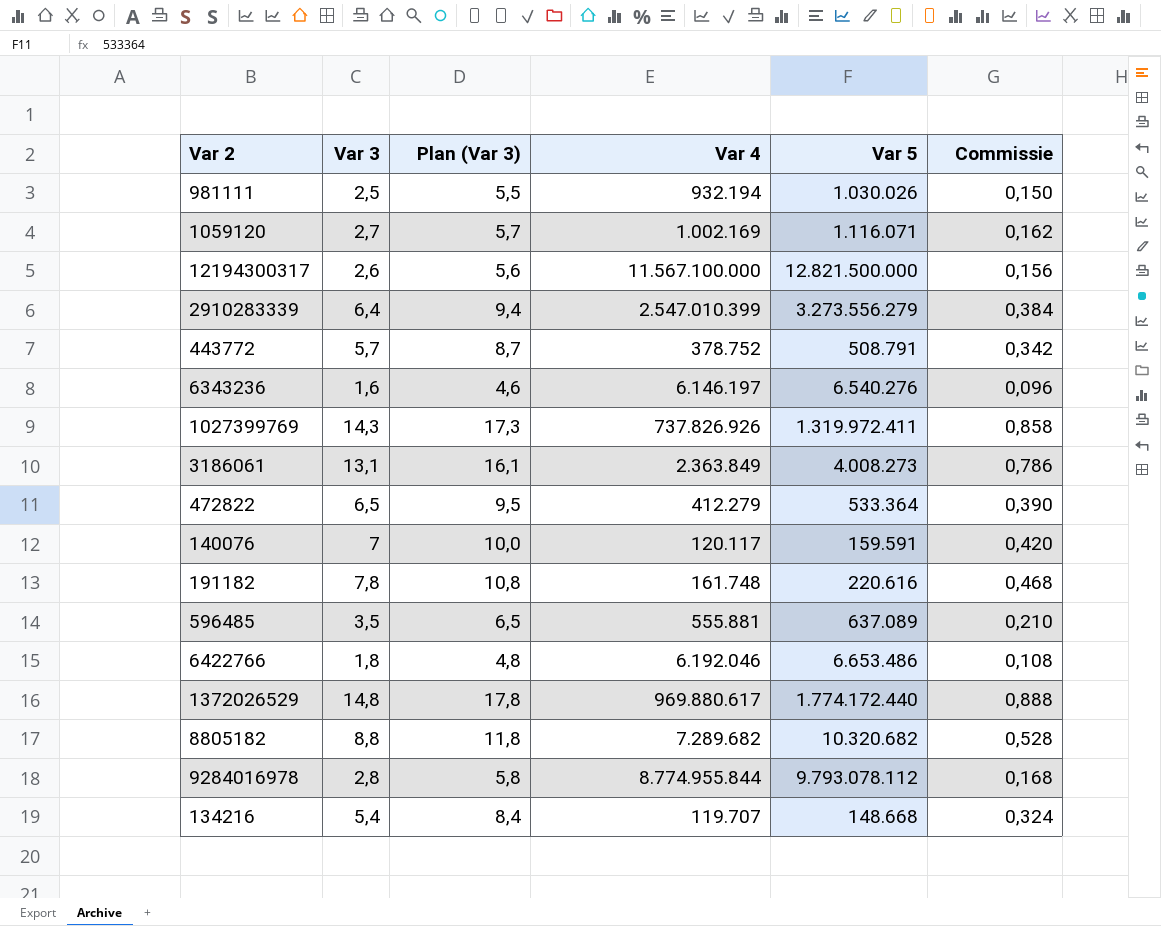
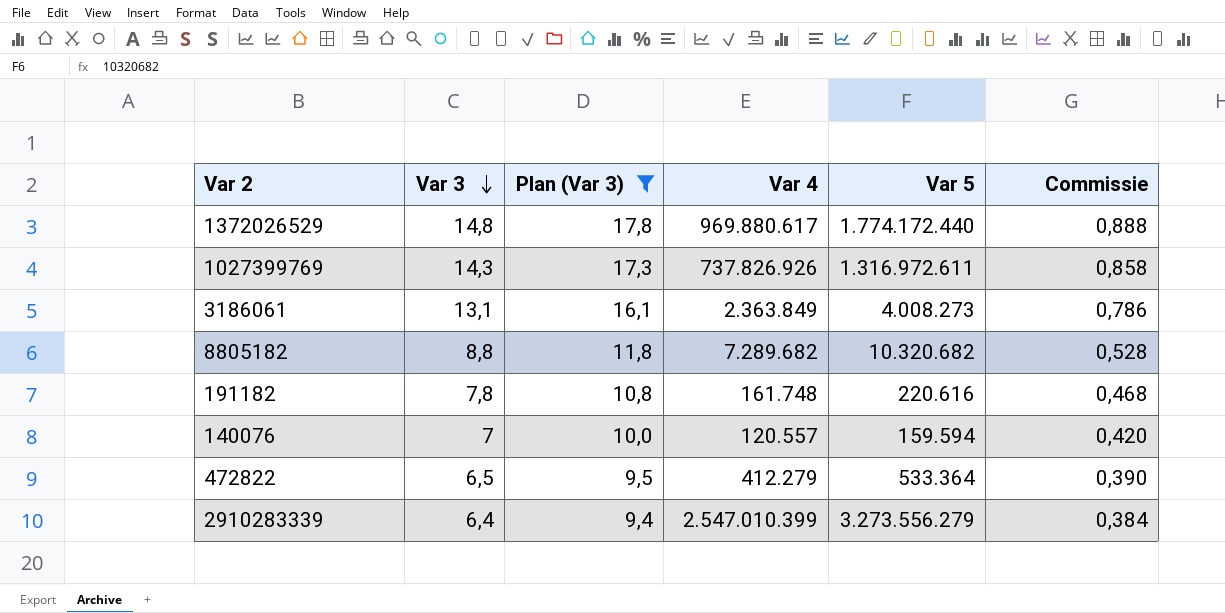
filter: none -> Plan (Var 3) >= 9,4
row order: none -> Var 3 descending
1027399769 | Var 5: 1.319.972.411 -> 1.316.972.611
140076 | Var 4: 120.117 -> 120.557
140076 | Var 5: 159.591 -> 159.594

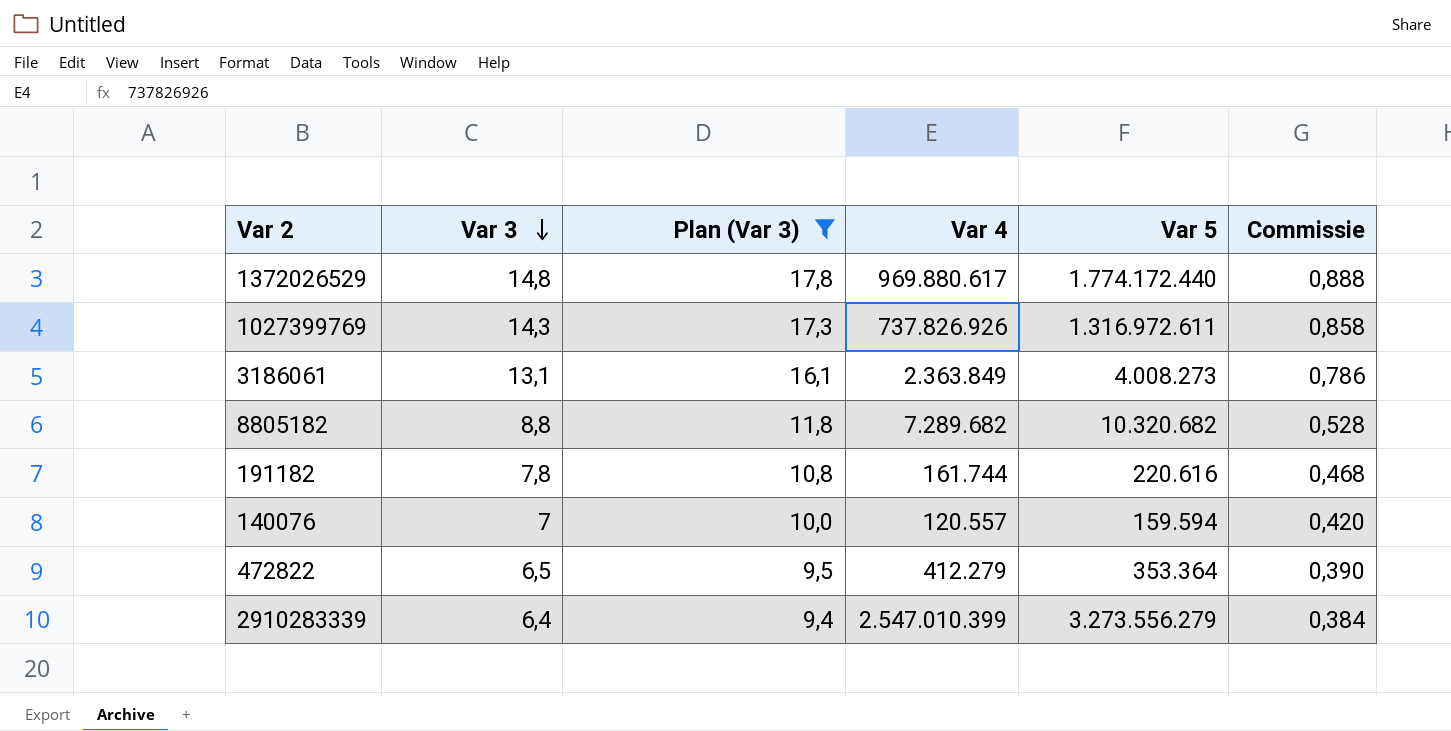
191182 | Var 4: 161.748 -> 161.744
472822 | Var 5: 533.364 -> 353.364

